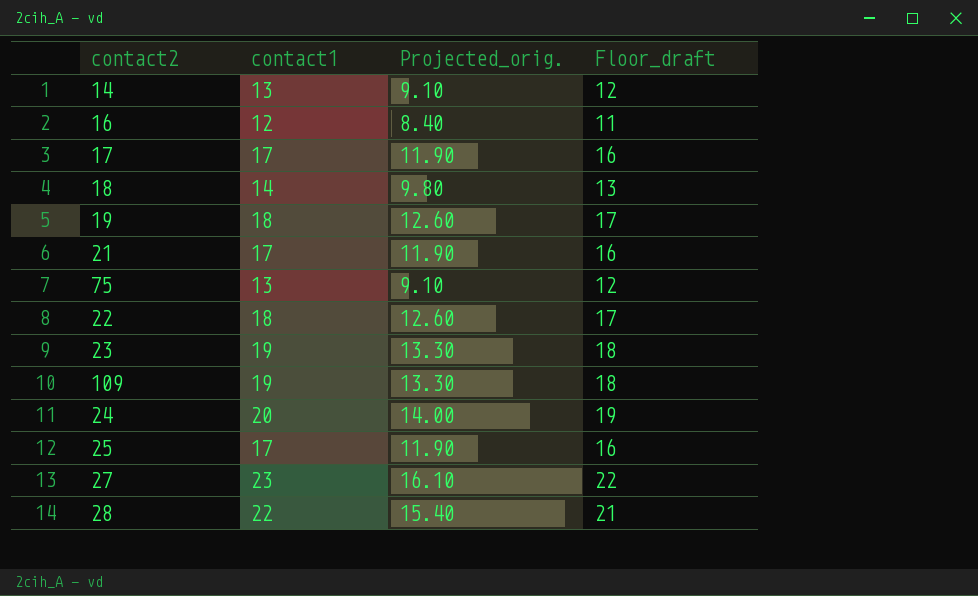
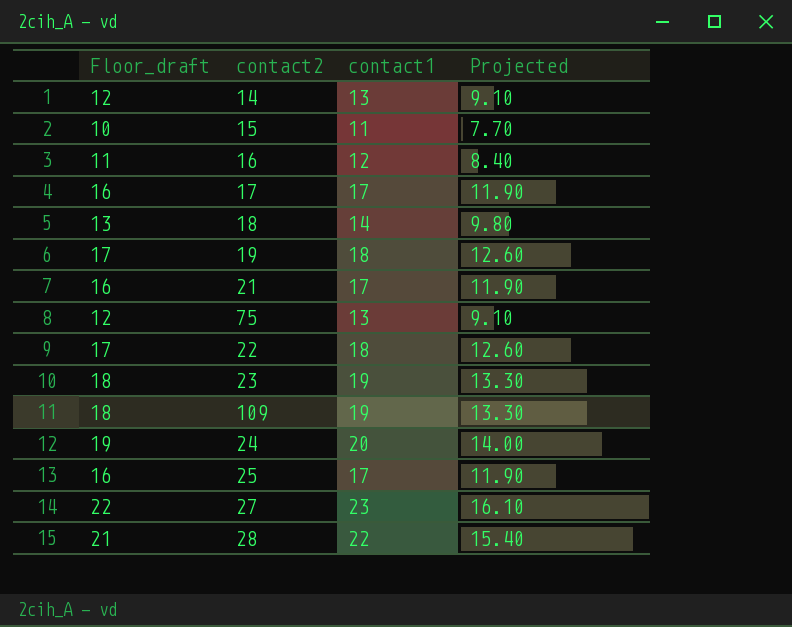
column Floor_draft | position: 4 -> 1
column name: Projected_orig. -> Projected
row 15: none -> 10 | 11 | 7.70

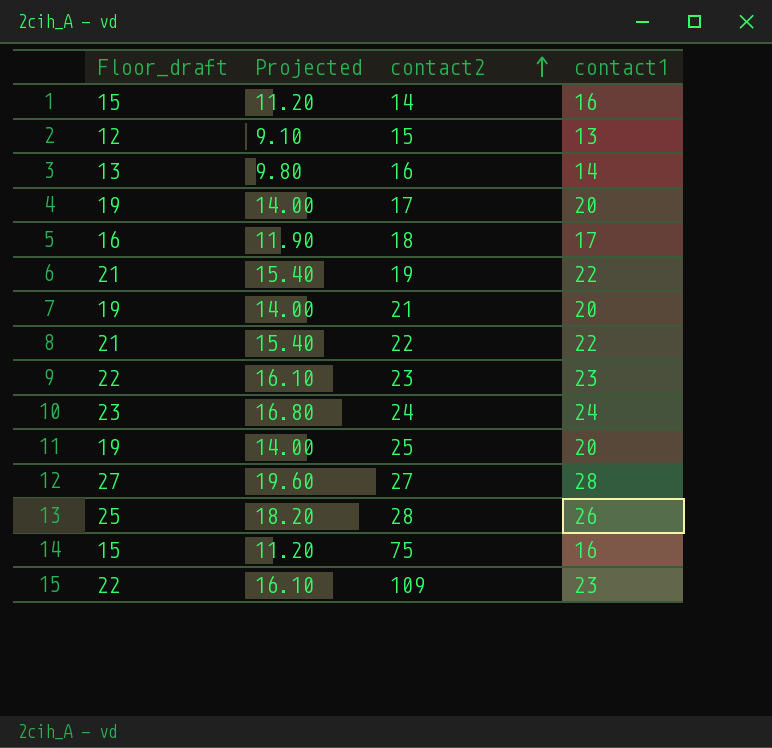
row order: none -> contact2 ascending
column Projected | position: 4 -> 2
14 | Floor_draft: 12 -> 15
14 | Projected: 9.10 -> 11.20
14 | contact1: 13 -> 16
15 | Floor_draft: 10 -> 12
15 | Projected: 7.70 -> 9.10
15 | contact1: 11 -> 13
16 | Floor_draft: 11 -> 13
16 | Projected: 8.40 -> 9.80
16 | contact1: 12 -> 14
17 | Floor_draft: 16 -> 19
17 | Projected: 11.90 -> 14.00
17 | contact1: 17 -> 20
18 | Floor_draft: 13 -> 16
18 | Projected: 9.80 -> 11.90
18 | contact1: 14 -> 17
19 | Floor_draft: 17 -> 21
19 | Projected: 12.60 -> 15.40
19 | contact1: 18 -> 22
21 | Floor_draft: 16 -> 19
21 | Projected: 11.90 -> 14.00
21 | contact1: 17 -> 20
22 | Floor_draft: 17 -> 21
22 | Projected: 12.60 -> 15.40
22 | contact1: 18 -> 22
23 | Floor_draft: 18 -> 22
23 | Projected: 13.30 -> 16.10
23 | contact1: 19 -> 23
24 | Floor_draft: 19 -> 23
24 | Projected: 14.00 -> 16.80
24 | contact1: 20 -> 24
25 | Floor_draft: 16 -> 19
25 | Projected: 11.90 -> 14.00
25 | contact1: 17 -> 20
27 | Floor_draft: 22 -> 27
27 | Projected: 16.10 -> 19.60
27 | contact1: 23 -> 28
28 | Floor_draft: 21 -> 25
28 | Projected: 15.40 -> 18.20
28 | contact1: 22 -> 26
75 | Floor_draft: 12 -> 15
75 | Projected: 9.10 -> 11.20
75 | contact1: 13 -> 16
109 | Floor_draft: 18 -> 22
109 | Projected: 13.30 -> 16.10
109 | contact1: 19 -> 23

